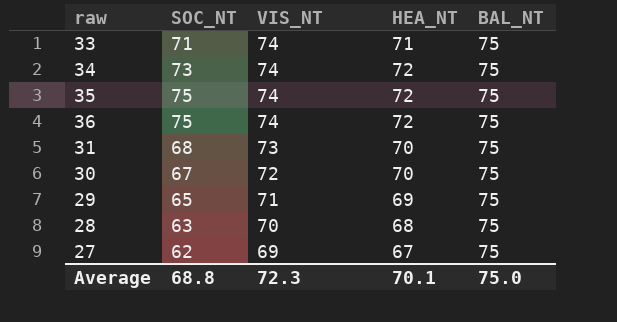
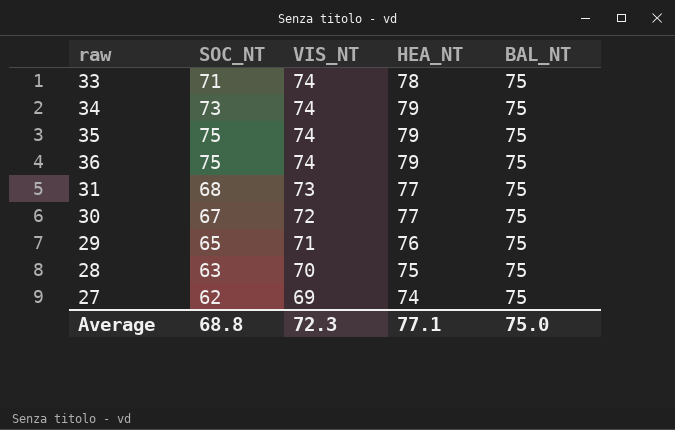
33 | HEA_NT: 71 -> 78
34 | HEA_NT: 72 -> 79
35 | HEA_NT: 72 -> 79
36 | HEA_NT: 72 -> 79
31 | HEA_NT: 70 -> 77
30 | HEA_NT: 70 -> 77
29 | HEA_NT: 69 -> 76
28 | HEA_NT: 68 -> 75
27 | HEA_NT: 67 -> 74
Average | HEA_NT: 70.1 -> 77.1

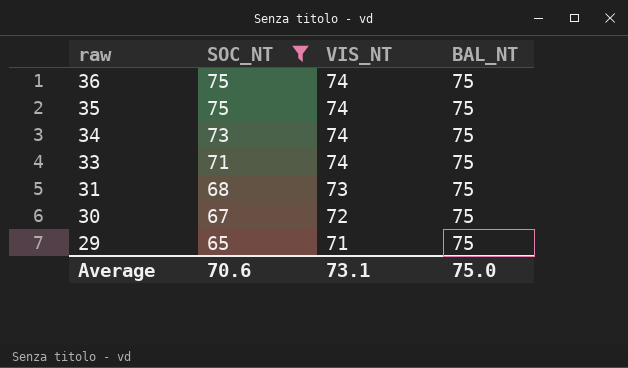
filter: none -> SOC_NT >= 65
row order: VIS_NT descending -> raw descending
column HEA_NT | position: 4 -> none
Average | SOC_NT: 68.8 -> 70.6
Average | VIS_NT: 72.3 -> 73.1

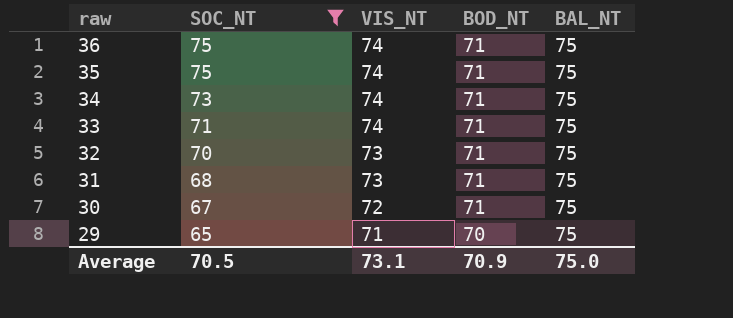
column BOD_NT | position: none -> 4
row 32: none -> 70 | 73 | 71 | 75
Average | SOC_NT: 70.6 -> 70.5

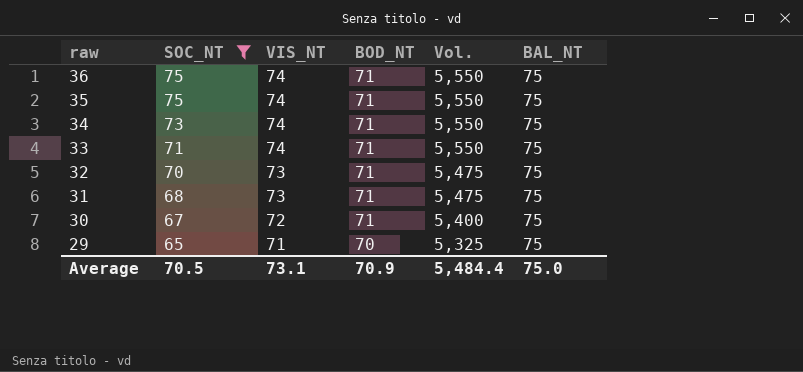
column Vol. | formula: none -> [VIS_NT] * [BAL_NT]

